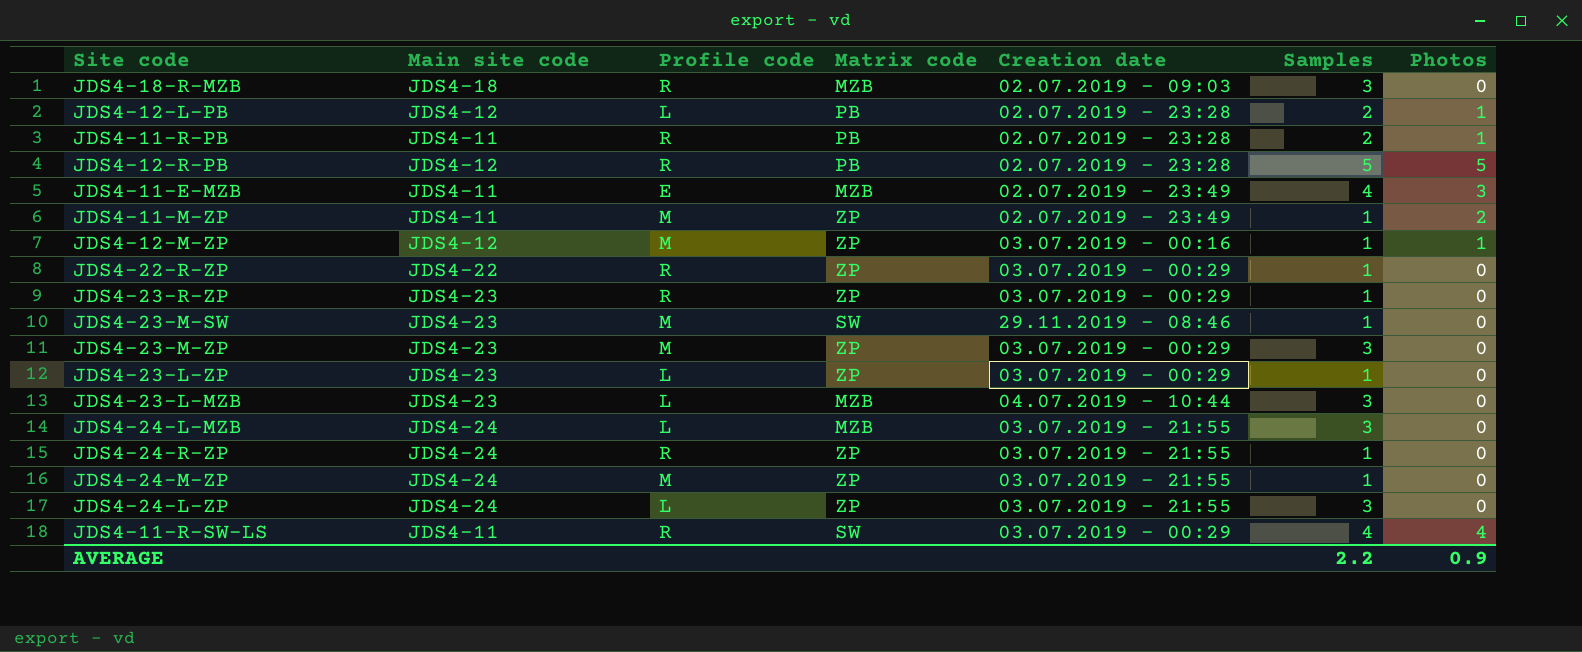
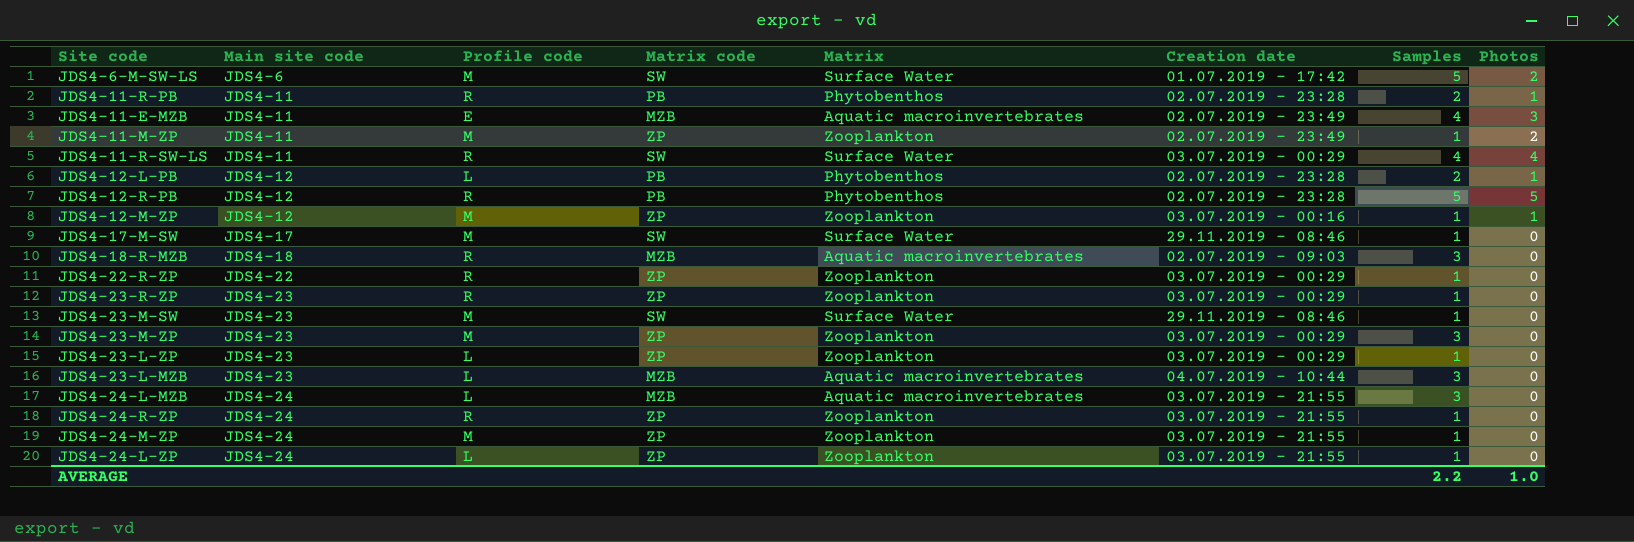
row order: none -> Main site code ascending
column Matrix | position: none -> 5
row JDS4-6-M-SW-LS: none -> JDS4-6 | M | SW | Surface Water | 01.07.2019 - 17:42 | 5 | 2
row JDS4-17-M-SW: none -> JDS4-17 | M | SW | Surface Water | 29.11.2019 - 08:46 | 1 | 0
JDS4-24-L-ZP | Samples: 3 -> 1
AVERAGE | Photos: 0.9 -> 1.0

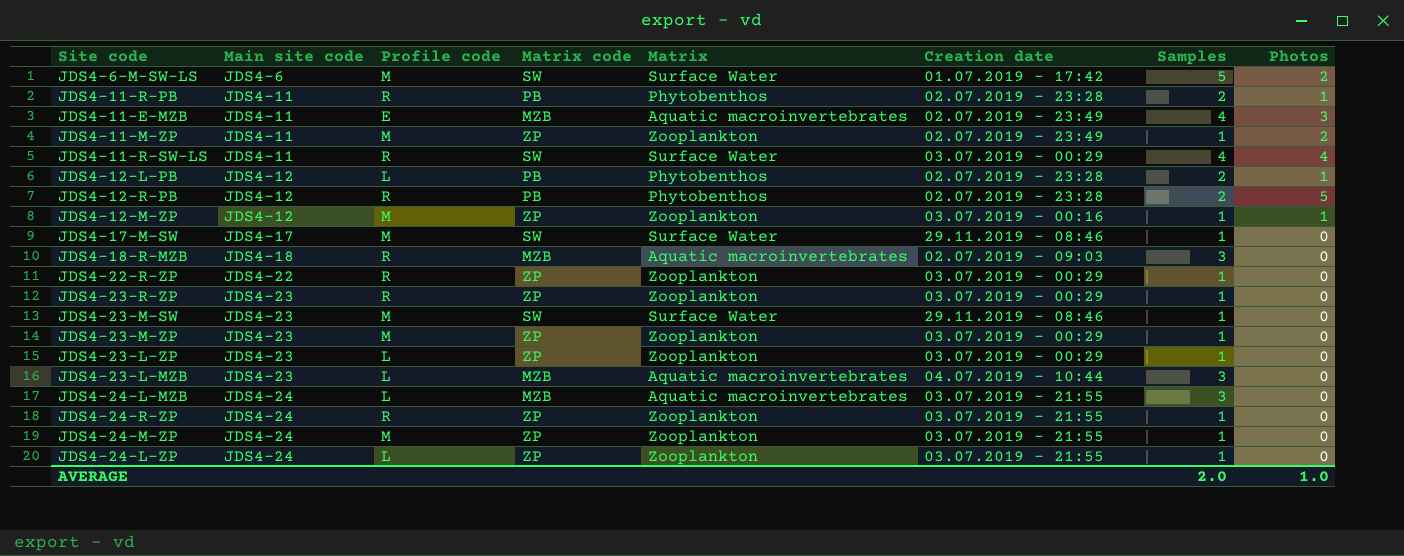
JDS4-12-R-PB | Samples: 5 -> 2
JDS4-23-M-ZP | Samples: 3 -> 1
AVERAGE | Samples: 2.2 -> 2.0

